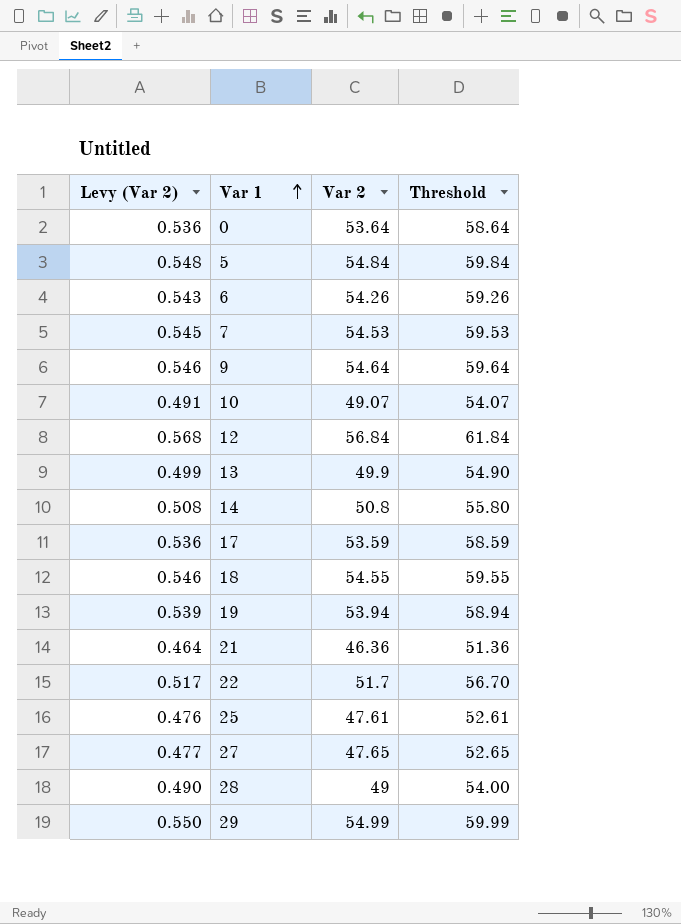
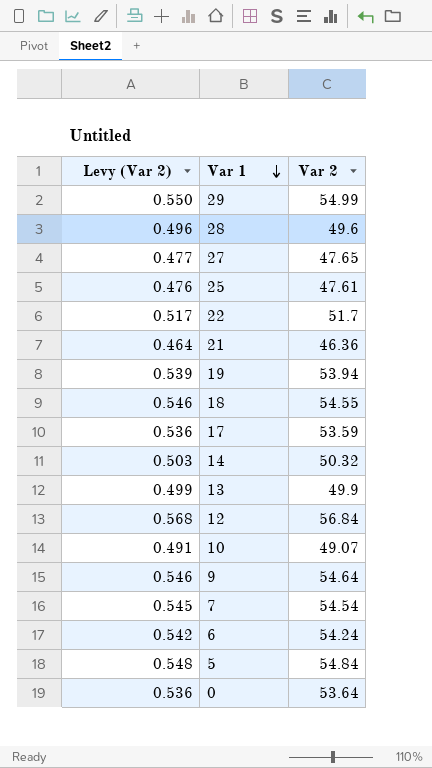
row order: Var 1 ascending -> Var 1 descending
column Threshold | formula: [Var 2] + 5 -> none
28 | Levy (Var 2): 0.490 -> 0.496
28 | Var 2: 49 -> 49.6
14 | Levy (Var 2): 0.508 -> 0.503
14 | Var 2: 50.8 -> 50.32
7 | Var 2: 54.53 -> 54.54
6 | Levy (Var 2): 0.543 -> 0.542
6 | Var 2: 54.26 -> 54.24

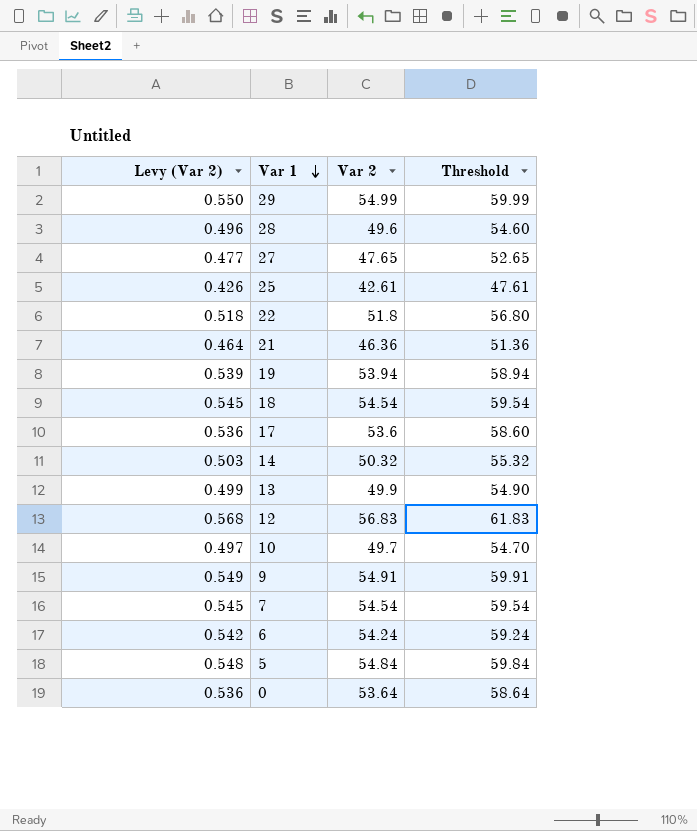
column Threshold | formula: none -> [Var 2] + 5
25 | Levy (Var 2): 0.476 -> 0.426
25 | Var 2: 47.61 -> 42.61
22 | Levy (Var 2): 0.517 -> 0.518
22 | Var 2: 51.7 -> 51.8
18 | Levy (Var 2): 0.546 -> 0.545
18 | Var 2: 54.55 -> 54.54
17 | Var 2: 53.59 -> 53.6
12 | Var 2: 56.84 -> 56.83
10 | Levy (Var 2): 0.491 -> 0.497
10 | Var 2: 49.07 -> 49.7
9 | Levy (Var 2): 0.546 -> 0.549
9 | Var 2: 54.64 -> 54.91

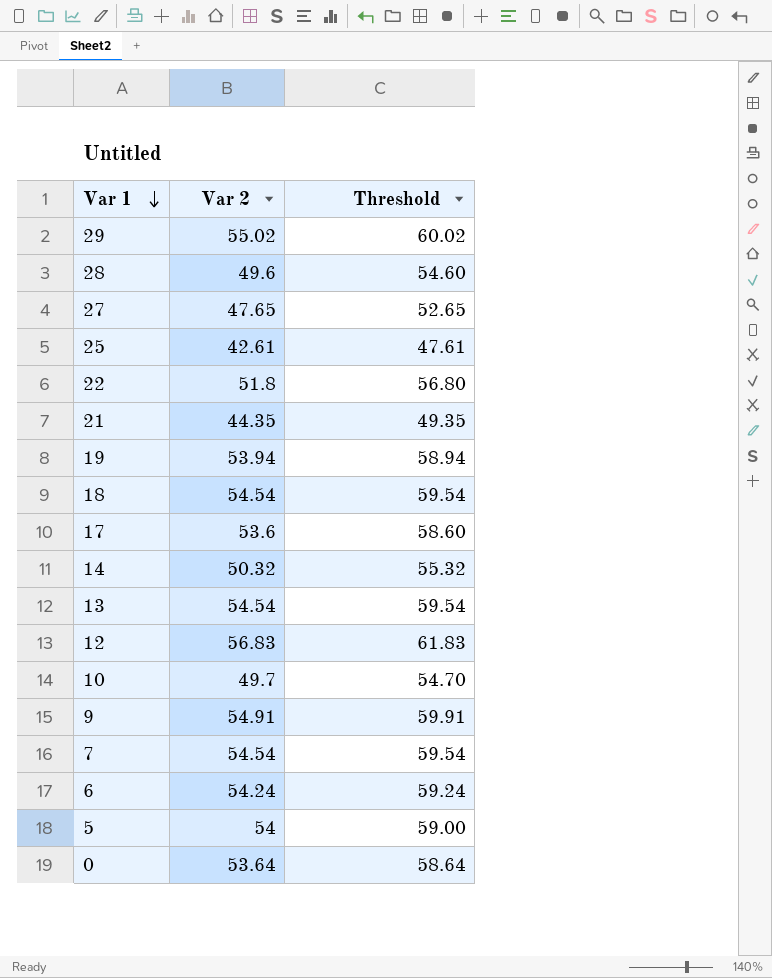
column Levy (Var 2) | formula: [Var 2] * 0.01 -> none
29 | Var 2: 54.99 -> 55.02
29 | Threshold: 59.99 -> 60.02
21 | Var 2: 46.36 -> 44.35
21 | Threshold: 51.36 -> 49.35
13 | Var 2: 49.9 -> 54.54
13 | Threshold: 54.90 -> 59.54
5 | Var 2: 54.84 -> 54
5 | Threshold: 59.84 -> 59.00

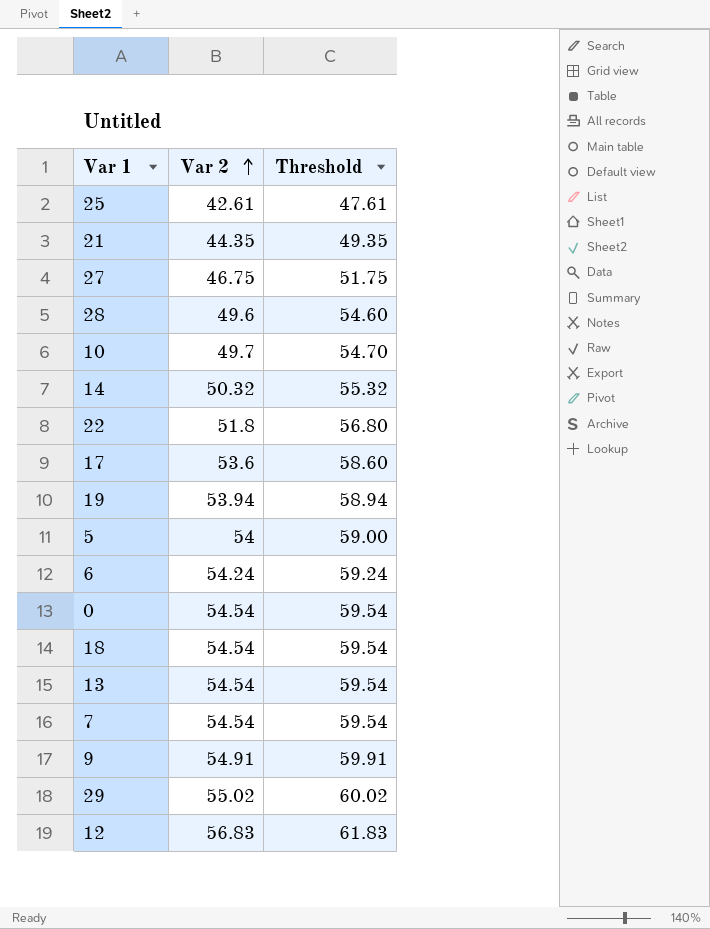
row order: Var 1 descending -> Var 2 ascending
27 | Var 2: 47.65 -> 46.75
27 | Threshold: 52.65 -> 51.75
0 | Var 2: 53.64 -> 54.54
0 | Threshold: 58.64 -> 59.54

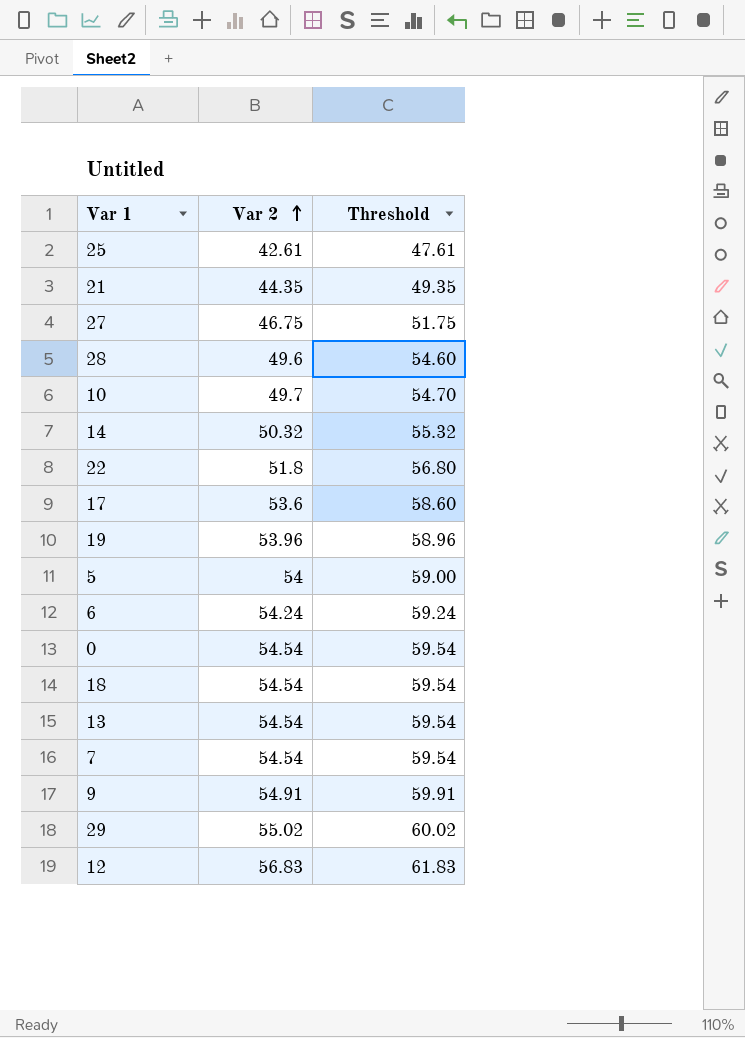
19 | Var 2: 53.94 -> 53.96
19 | Threshold: 58.94 -> 58.96

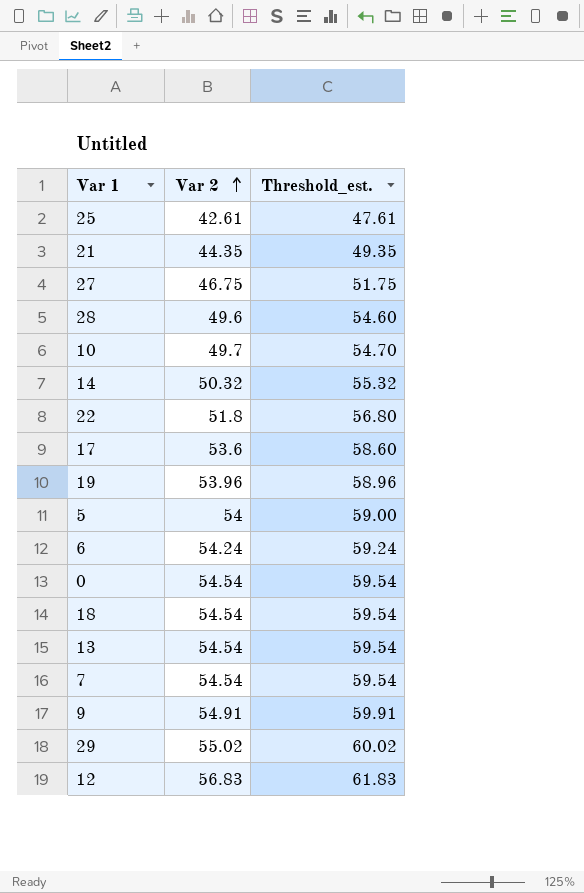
column name: Threshold -> Threshold_est.

